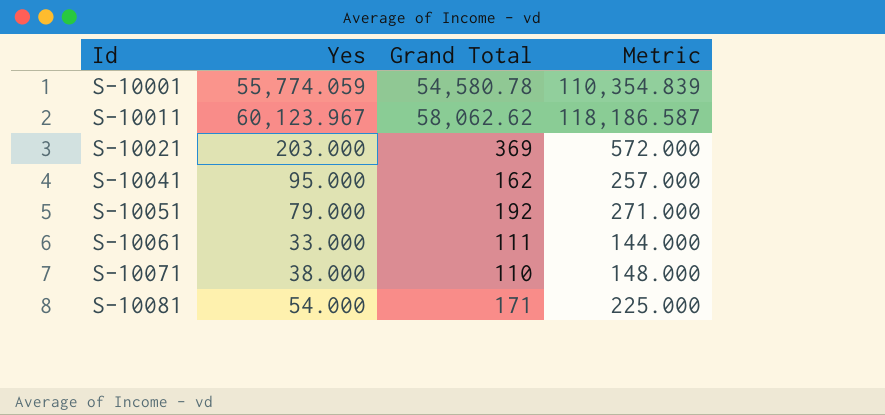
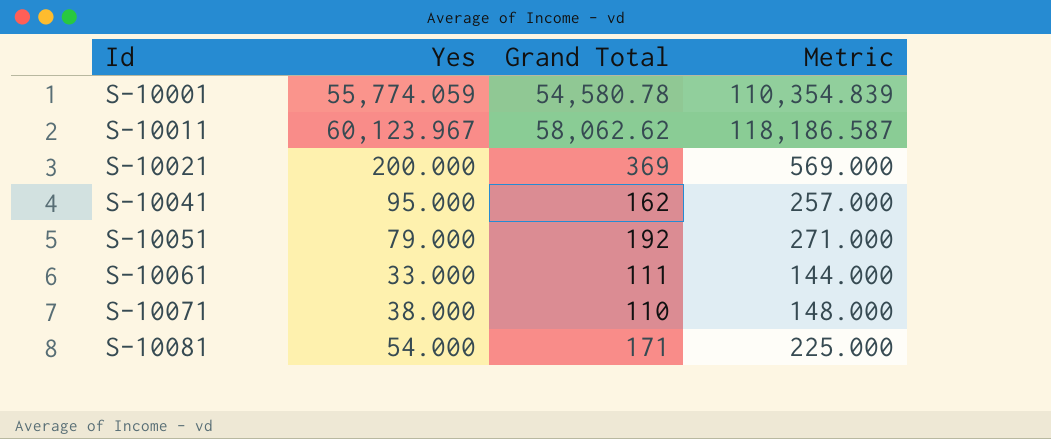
S-10021 | Yes: 203.000 -> 200.000
S-10021 | Metric: 572.000 -> 569.000

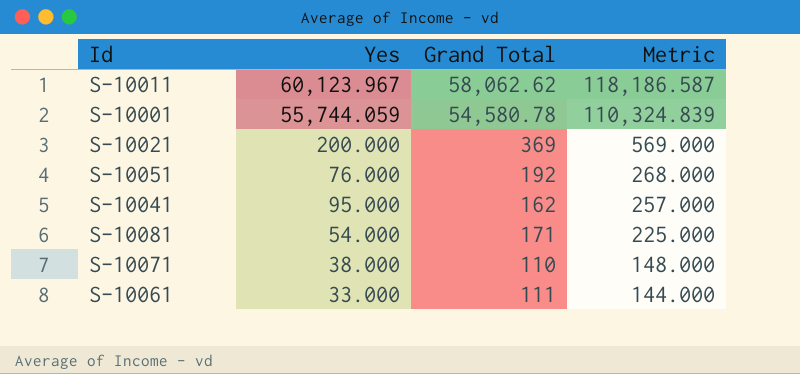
row order: Id ascending -> Metric descending
S-10001 | Yes: 55,774.059 -> 55,744.059
S-10001 | Metric: 110,354.839 -> 110,324.839
S-10051 | Yes: 79.000 -> 76.000
S-10051 | Metric: 271.000 -> 268.000

